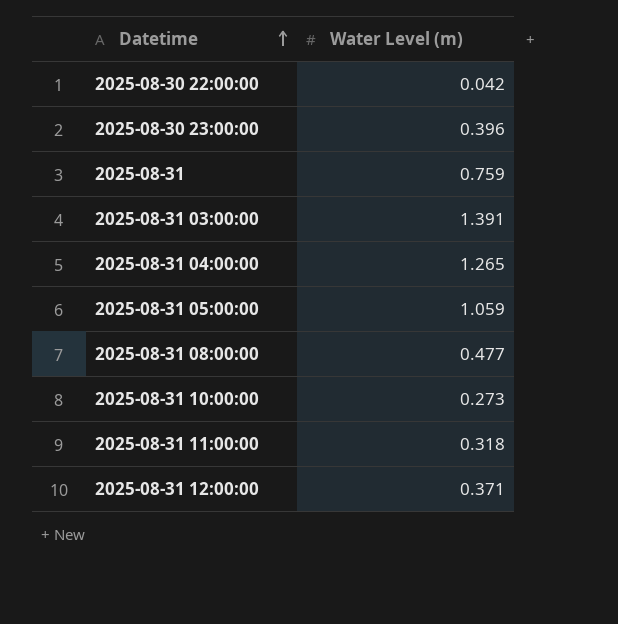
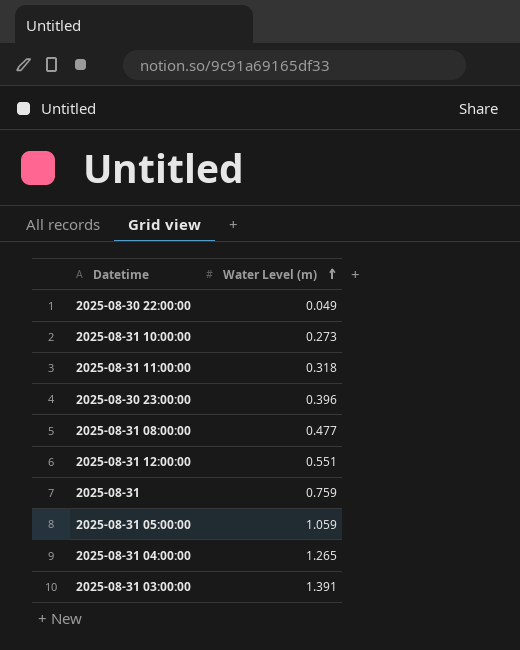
row order: Datetime ascending -> Water Level (m) ascending
2025-08-30 22:00:00 | Water Level (m): 0.042 -> 0.049
2025-08-31 12:00:00 | Water Level (m): 0.371 -> 0.551

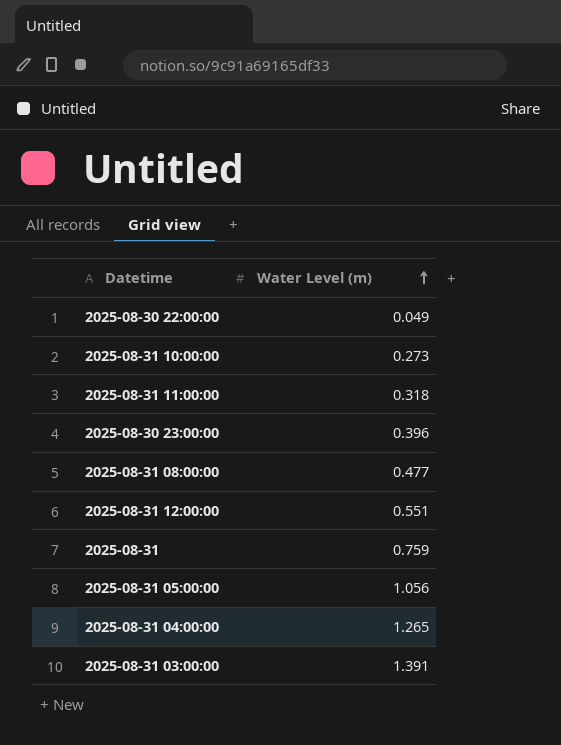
2025-08-31 05:00:00 | Water Level (m): 1.059 -> 1.056

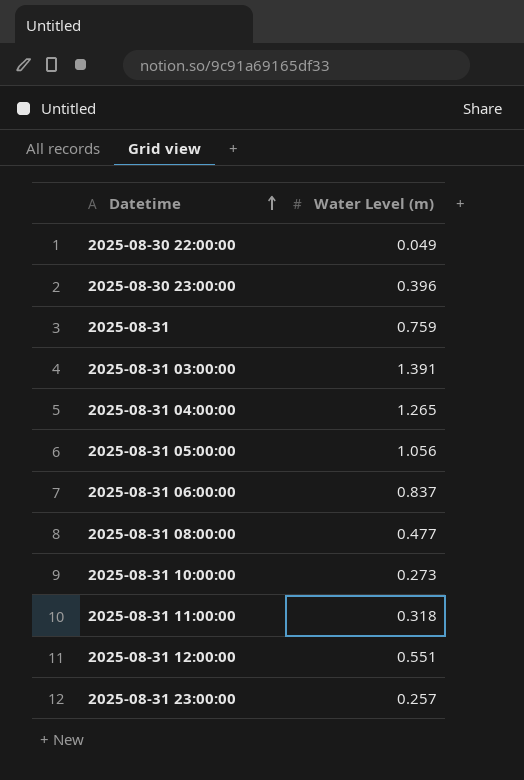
row order: Water Level (m) ascending -> Datetime ascending
row 2025-08-31 06:00:00: none -> 0.837
row 2025-08-31 23:00:00: none -> 0.257

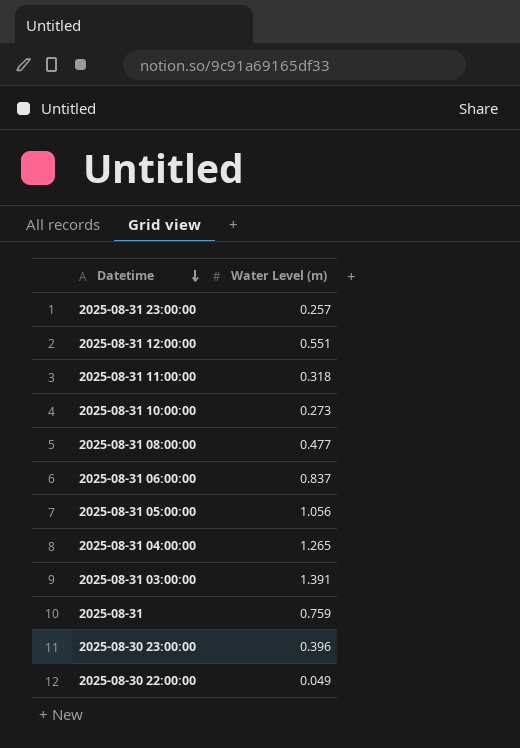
row order: Datetime ascending -> Datetime descending

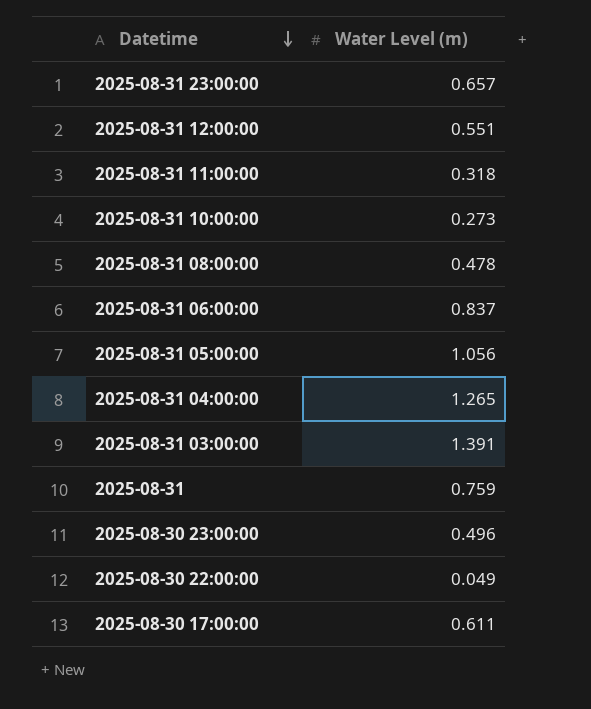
2025-08-31 23:00:00 | Water Level (m): 0.257 -> 0.657
2025-08-31 08:00:00 | Water Level (m): 0.477 -> 0.478
2025-08-30 23:00:00 | Water Level (m): 0.396 -> 0.496
row 2025-08-30 17:00:00: none -> 0.611

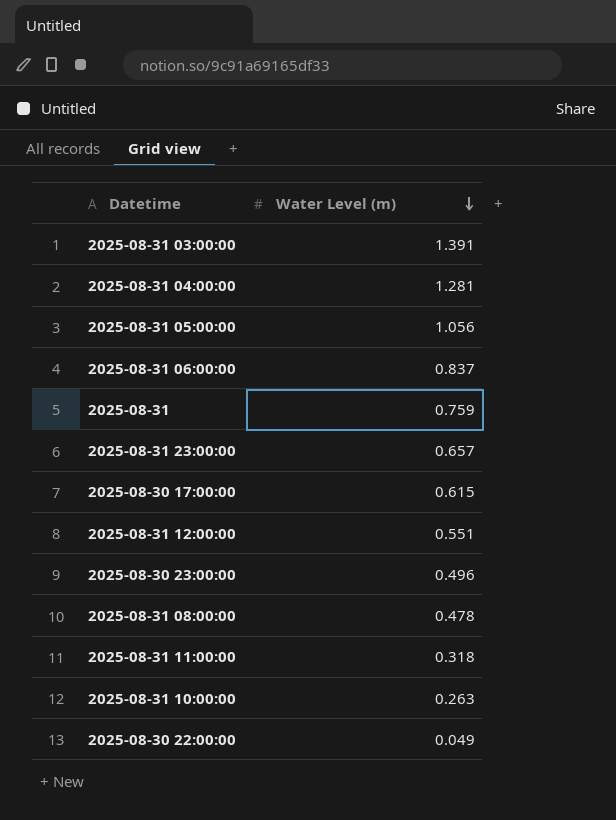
row order: Datetime descending -> Water Level (m) descending
2025-08-31 04:00:00 | Water Level (m): 1.265 -> 1.281
2025-08-30 17:00:00 | Water Level (m): 0.611 -> 0.615
2025-08-31 10:00:00 | Water Level (m): 0.273 -> 0.263

